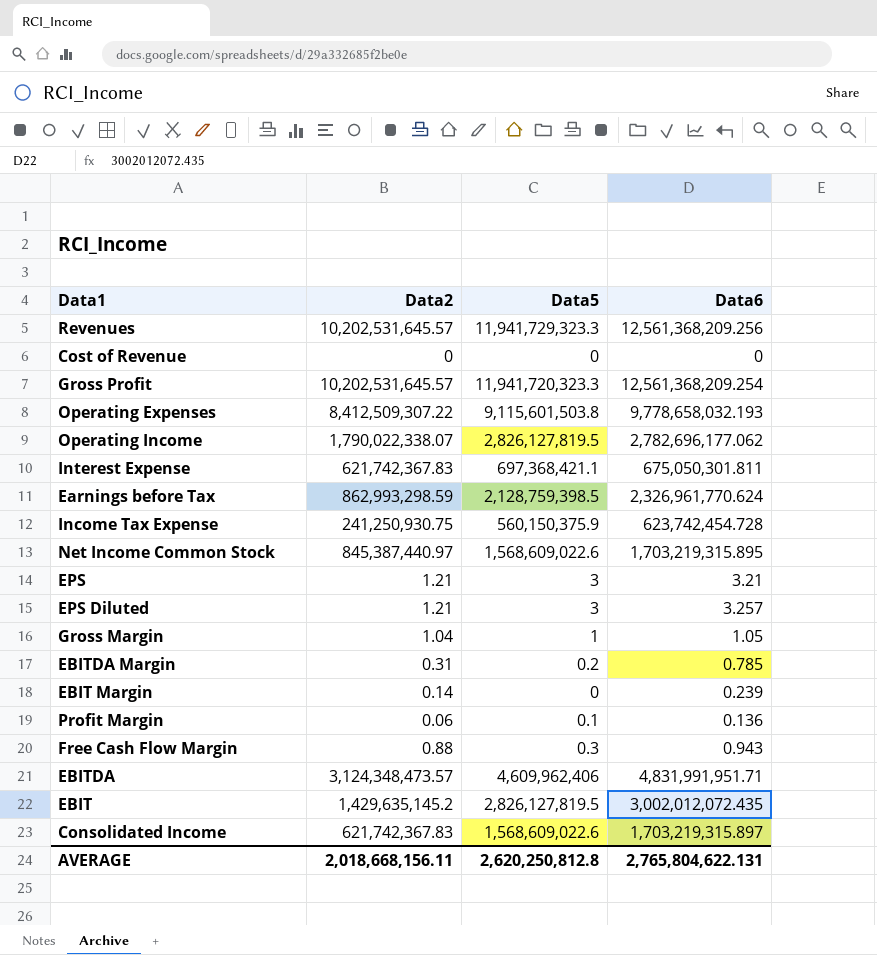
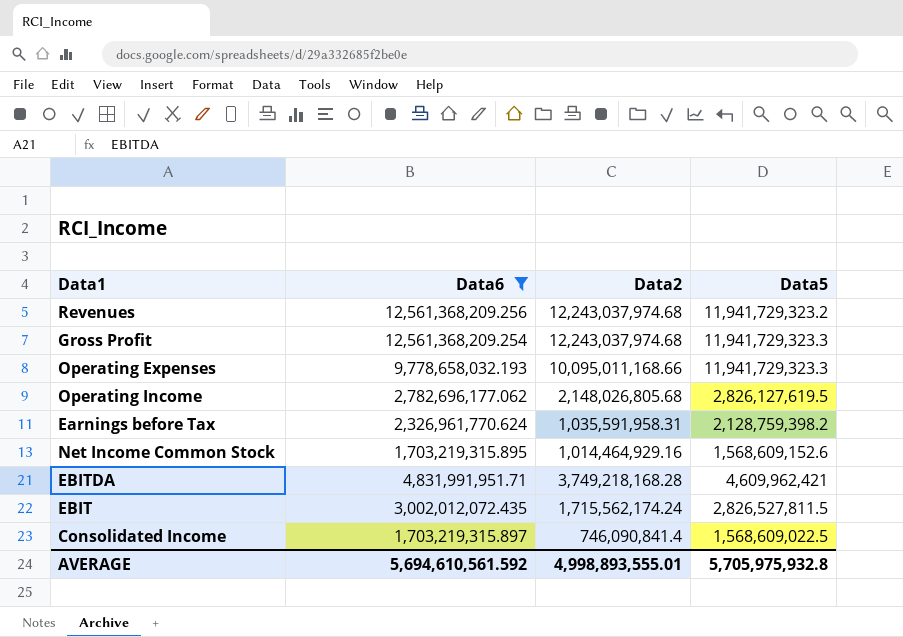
filter: none -> Data6 >= 1,703,219,315.895
column Data6 | position: 4 -> 2
Revenues | Data2: 10,202,531,645.57 -> 12,243,037,974.68
Revenues | Data5: 11,941,729,323.3 -> 11,941,729,323.2
Gross Profit | Data2: 10,202,531,645.57 -> 12,243,037,974.68
Gross Profit | Data5: 11,941,720,323.3 -> 11,941,729,323.3
Operating Expenses | Data2: 8,412,509,307.22 -> 10,095,011,168.66
Operating Expenses | Data5: 9,115,601,503.8 -> 11,941,729,323.3
Operating Income | Data2: 1,790,022,338.07 -> 2,148,026,805.68
Operating Income | Data5: 2,826,127,819.5 -> 2,826,127,619.5
Earnings before Tax | Data2: 862,993,298.59 -> 1,035,591,958.31
Earnings before Tax | Data5: 2,128,759,398.5 -> 2,128,759,398.2
Net Income Common Stock | Data2: 845,387,440.97 -> 1,014,464,929.16
Net Income Common Stock | Data5: 1,568,609,022.6 -> 1,568,609,152.6
EBITDA | Data2: 3,124,348,473.57 -> 3,749,218,168.28
EBITDA | Data5: 4,609,962,406 -> 4,609,962,421
EBIT | Data2: 1,429,635,145.2 -> 1,715,562,174.24
EBIT | Data5: 2,826,127,819.5 -> 2,826,527,811.5
Consolidated Income | Data2: 621,742,367.83 -> 746,090,841.4
Consolidated Income | Data5: 1,568,609,022.6 -> 1,568,609,022.5
AVERAGE | Data6: 2,765,804,622.131 -> 5,694,610,561.592
AVERAGE | Data2: 2,018,668,156.11 -> 4,998,893,555.01
AVERAGE | Data5: 2,620,250,812.8 -> 5,705,975,932.8

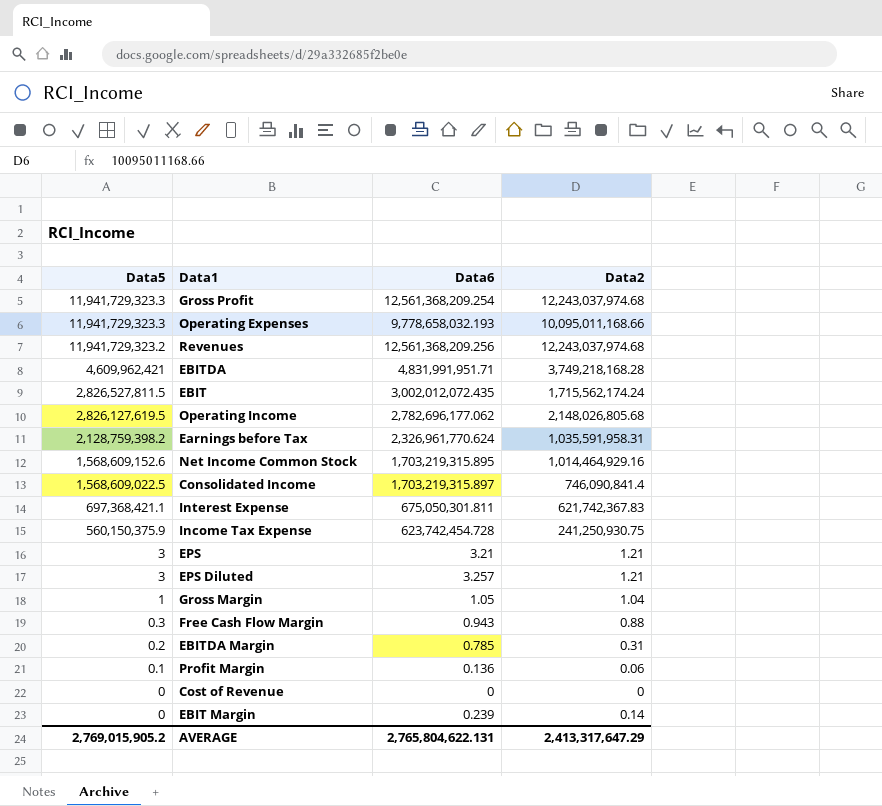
filter: Data6 >= 1,703,219,315.895 -> none
row order: none -> Data5 descending
column Data5 | position: 4 -> 1
AVERAGE | Data5: 5,705,975,932.8 -> 2,769,015,905.2
AVERAGE | Data6: 5,694,610,561.592 -> 2,765,804,622.131
AVERAGE | Data2: 4,998,893,555.01 -> 2,413,317,647.29

